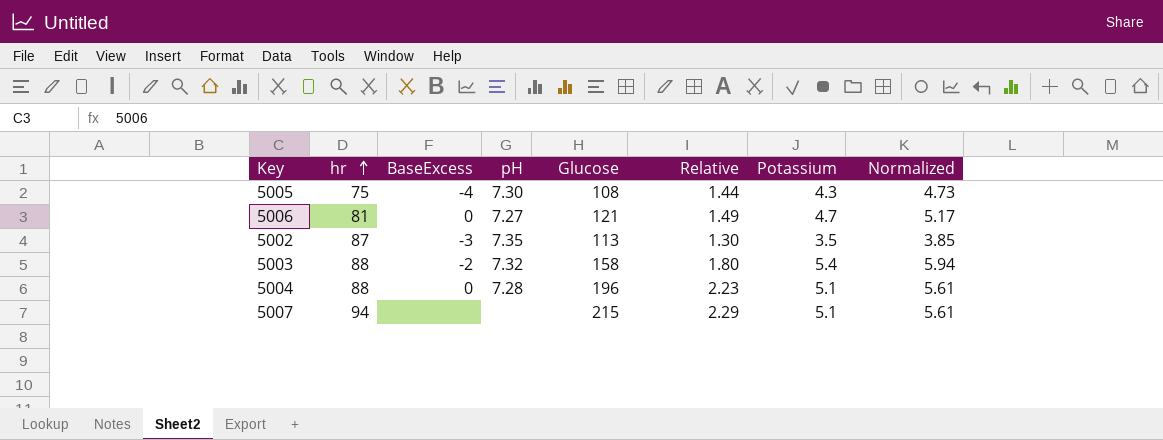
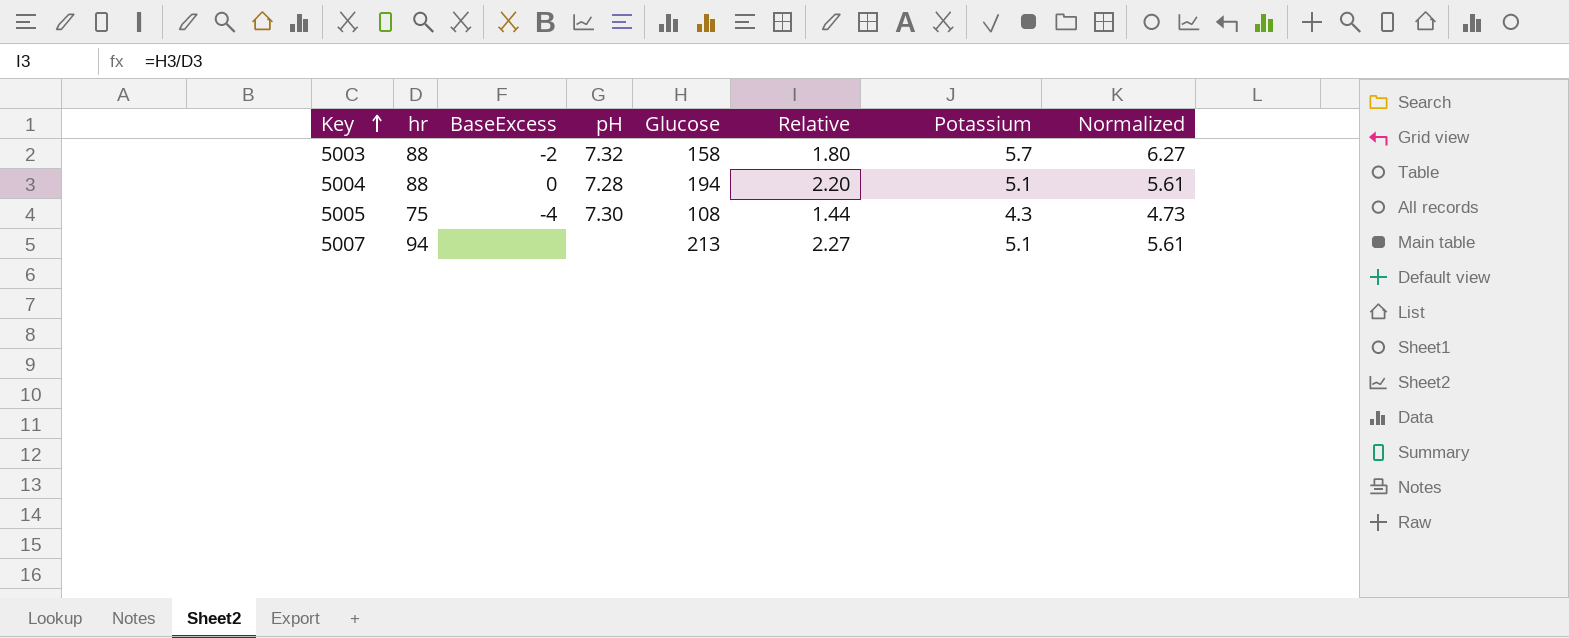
row order: hr ascending -> Key ascending
row 5006: 81 | 0 | 7.27 | 121 | 1.49 | 4.7 | 5.17 -> none
row 5002: 87 | -3 | 7.35 | 113 | 1.30 | 3.5 | 3.85 -> none
5003 | Potassium: 5.4 -> 5.7
5003 | Normalized: 5.94 -> 6.27
5004 | Glucose: 196 -> 194
5004 | Relative: 2.23 -> 2.20
5007 | Glucose: 215 -> 213
5007 | Relative: 2.29 -> 2.27

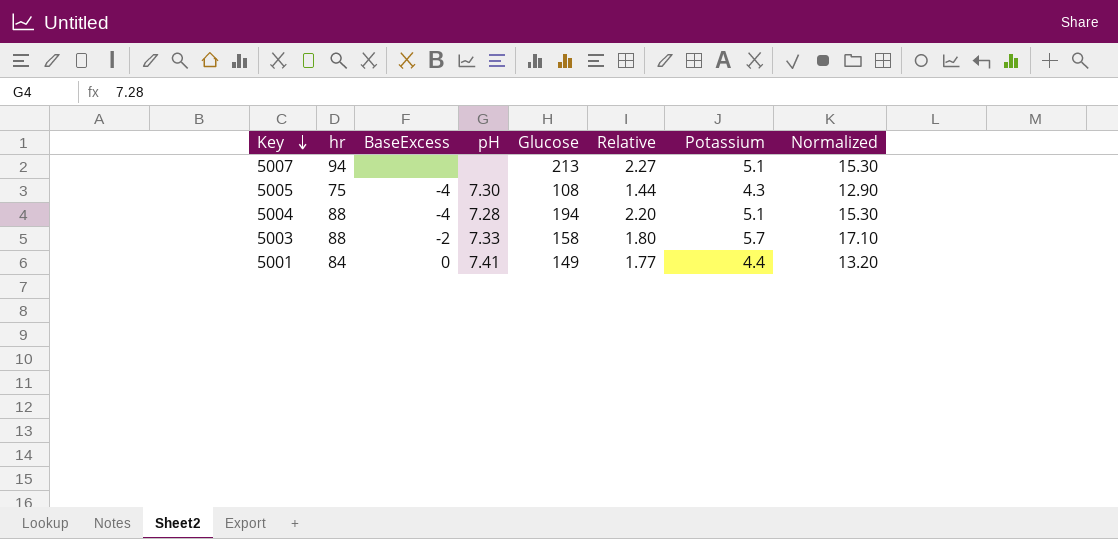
row order: Key ascending -> Key descending
column Normalized | formula: [Potassium] * 1.1 -> [Potassium] * 3
5004 | BaseExcess: 0 -> -4
5003 | pH: 7.32 -> 7.33
row 5001: none -> 84 | 0 | 7.41 | 149 | 1.77 | 4.4 | 13.20

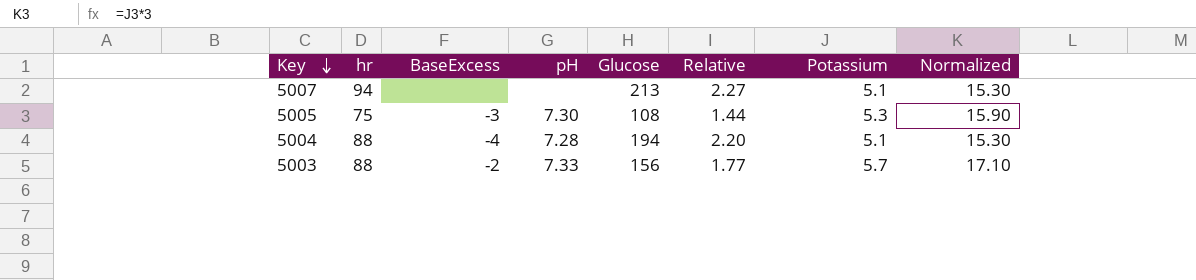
row 5001: 84 | 0 | 7.41 | 149 | 1.77 | 4.4 | 13.20 -> none
5005 | BaseExcess: -4 -> -3
5005 | Potassium: 4.3 -> 5.3
5005 | Normalized: 12.90 -> 15.90
5003 | Glucose: 158 -> 156
5003 | Relative: 1.80 -> 1.77

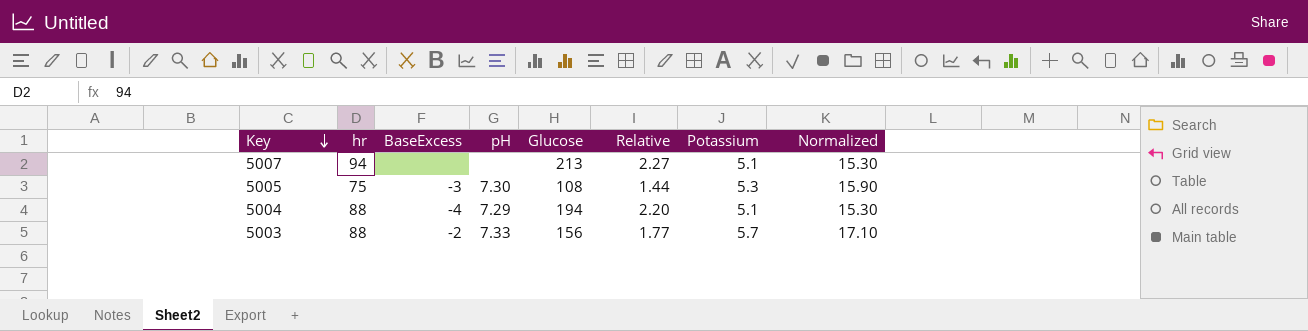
5004 | pH: 7.28 -> 7.29

